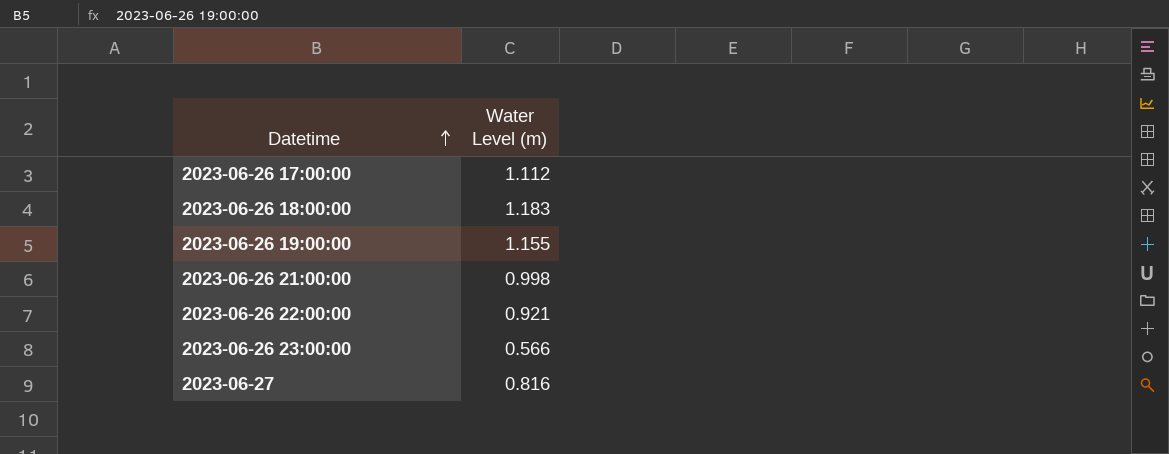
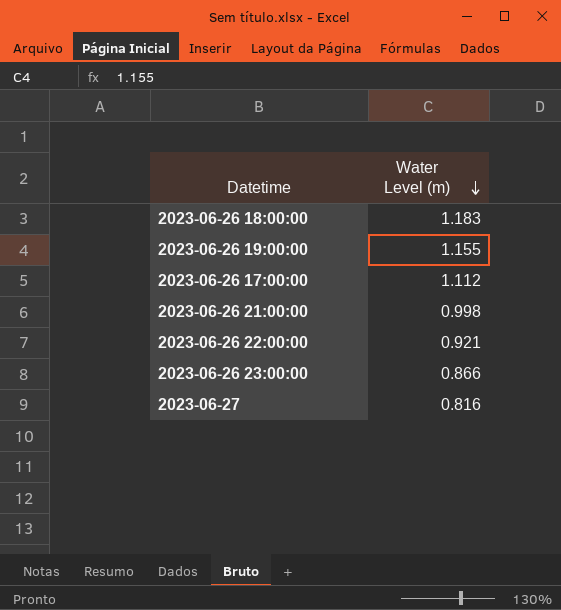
row order: Datetime ascending -> Water Level (m) descending
2023-06-26 23:00:00 | Water Level (m): 0.566 -> 0.866

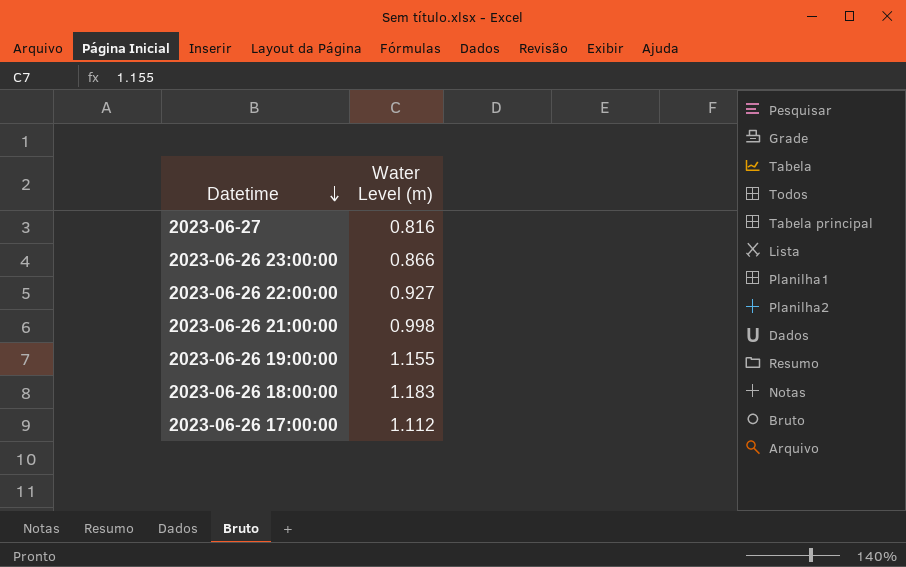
row order: Water Level (m) descending -> Datetime descending
2023-06-26 22:00:00 | Water Level (m): 0.921 -> 0.927

